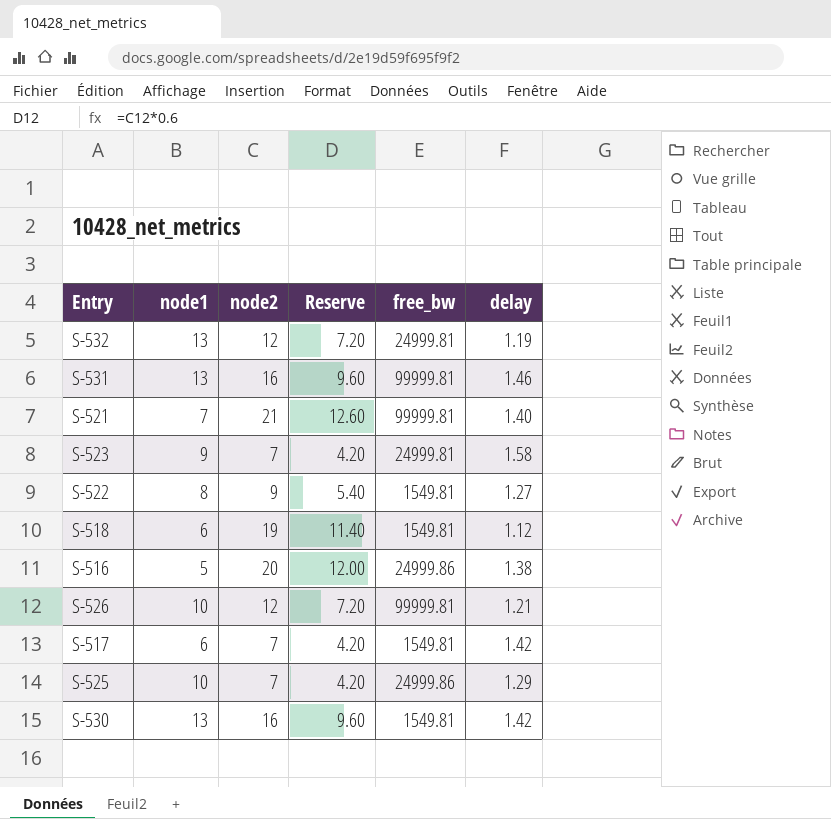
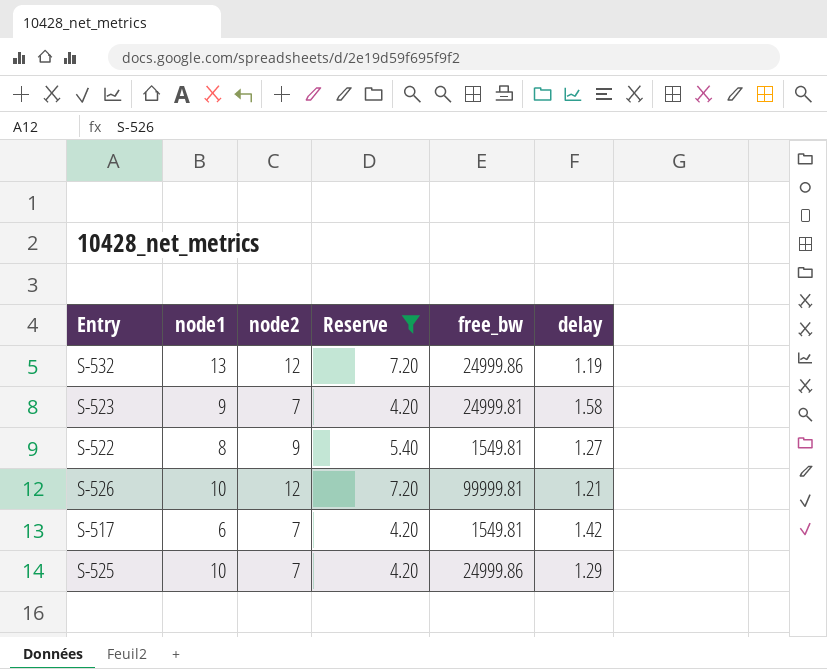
filter: none -> Reserve <= 7.20
S-532 | free_bw: 24999.81 -> 24999.86

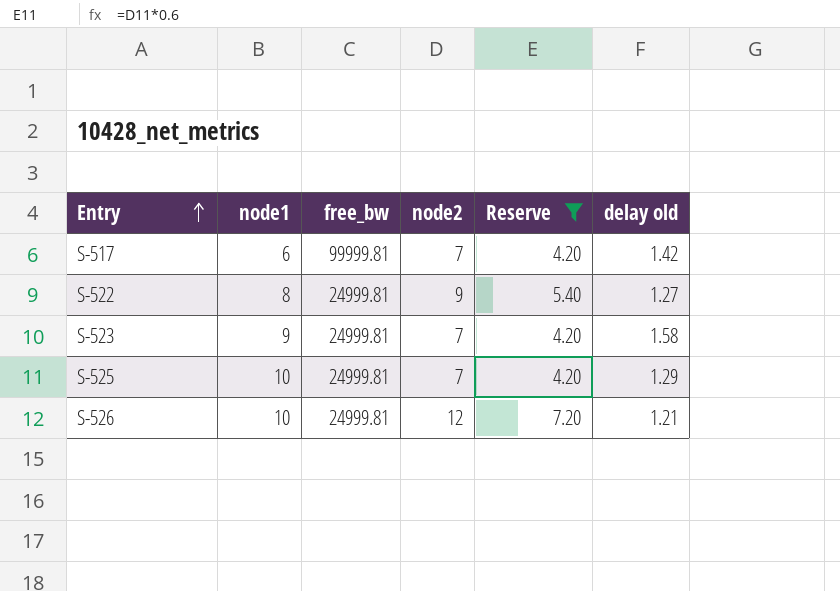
row order: none -> Entry ascending
column free_bw | position: 5 -> 3
column name: delay -> delay old
row S-532: 13 | 12 | 7.20 | 24999.86 | 1.19 -> none
S-517 | free_bw: 1549.81 -> 99999.81
S-522 | free_bw: 1549.81 -> 24999.81
S-525 | free_bw: 24999.86 -> 24999.81
S-526 | free_bw: 99999.81 -> 24999.81

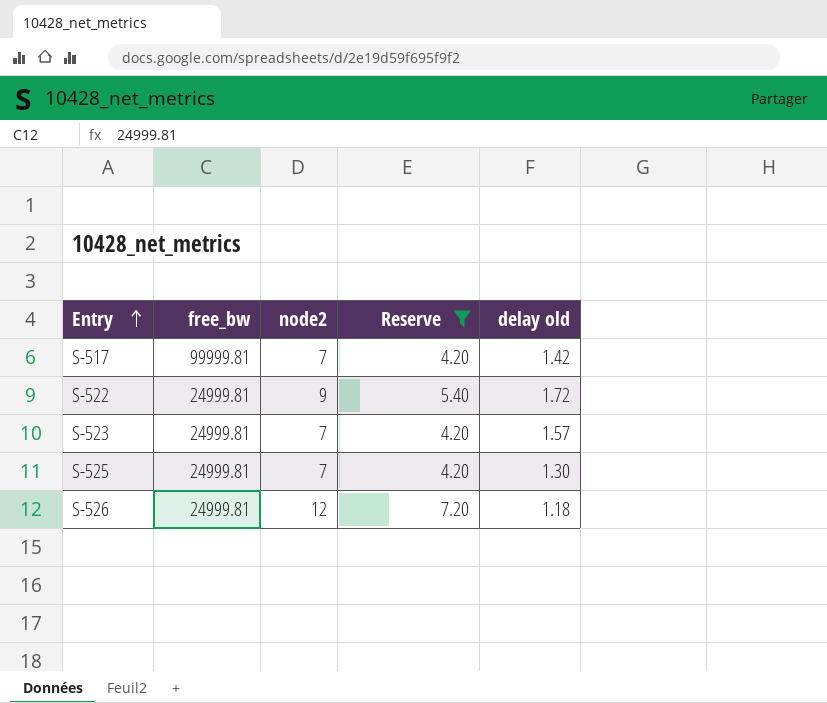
column node1 | position: 2 -> none
S-522 | delay old: 1.27 -> 1.72
S-523 | delay old: 1.58 -> 1.57
S-525 | delay old: 1.29 -> 1.30
S-526 | delay old: 1.21 -> 1.18

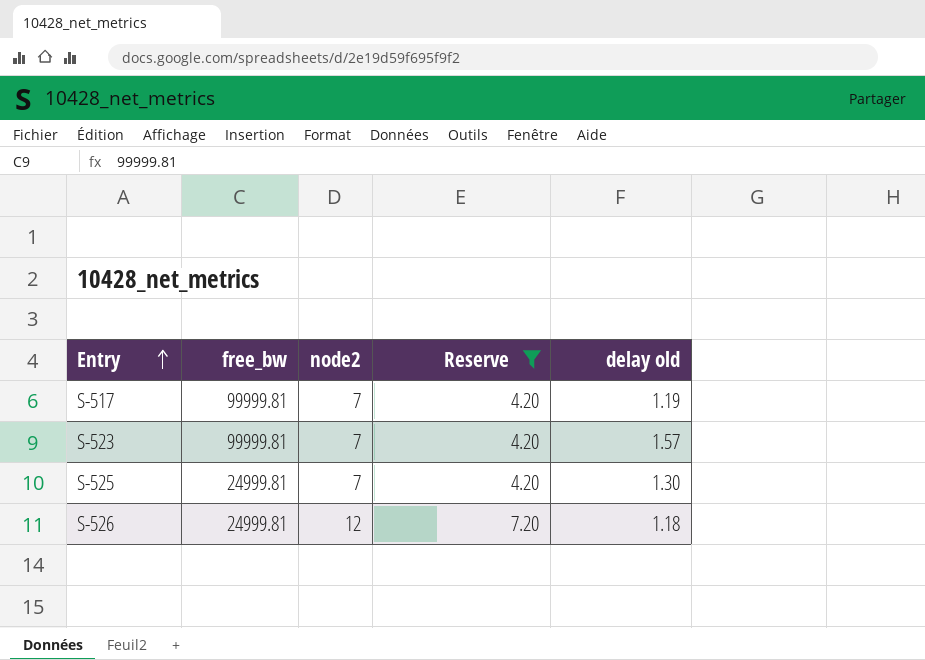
row S-522: 24999.81 | 9 | 5.40 | 1.72 -> none
S-517 | delay old: 1.42 -> 1.19
S-523 | free_bw: 24999.81 -> 99999.81

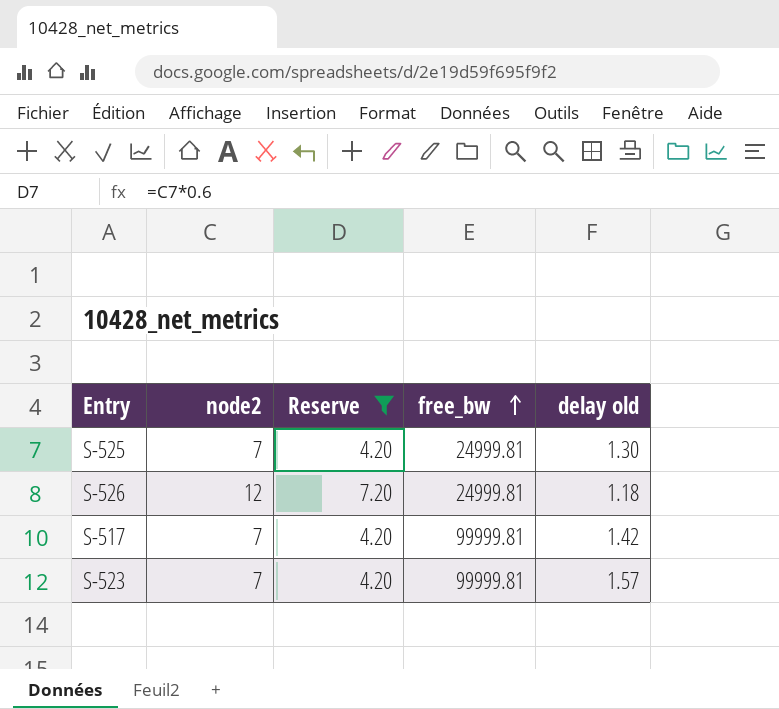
row order: Entry ascending -> free_bw ascending
column free_bw | position: 2 -> 4
S-517 | delay old: 1.19 -> 1.42

